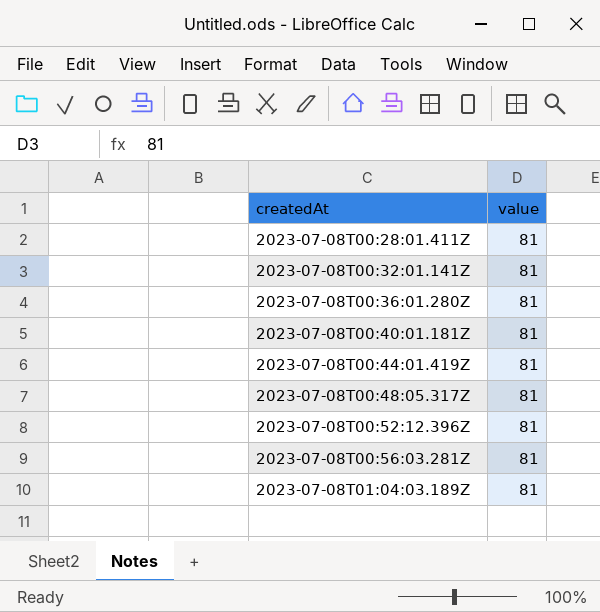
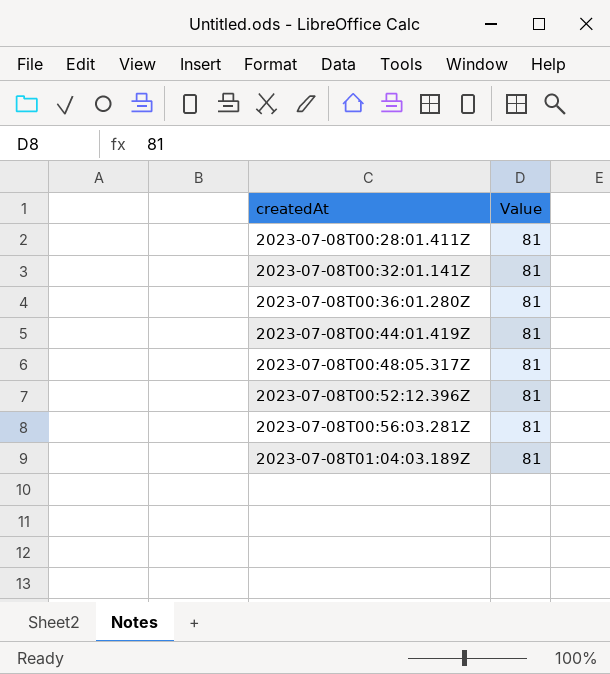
column name: value -> Value
row 2023-07-08T00:40:01.181Z: 81 -> none

